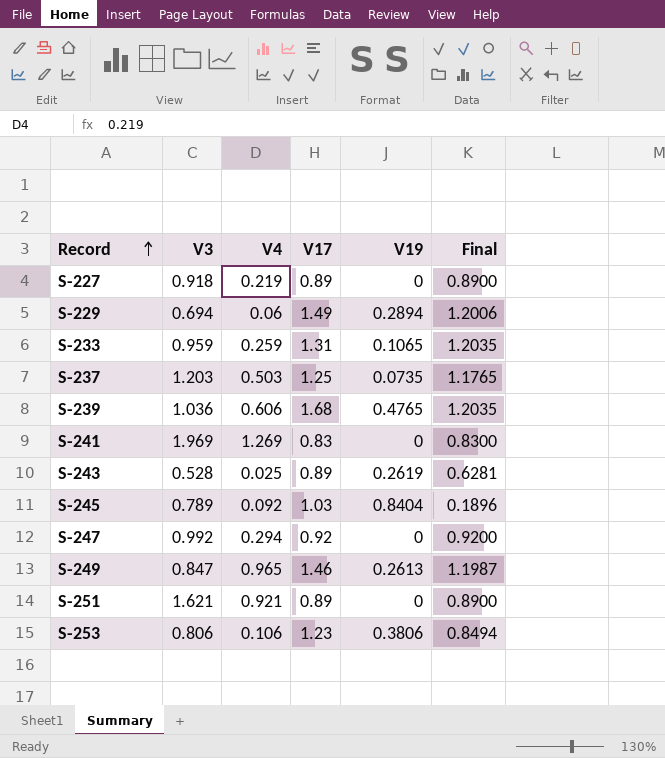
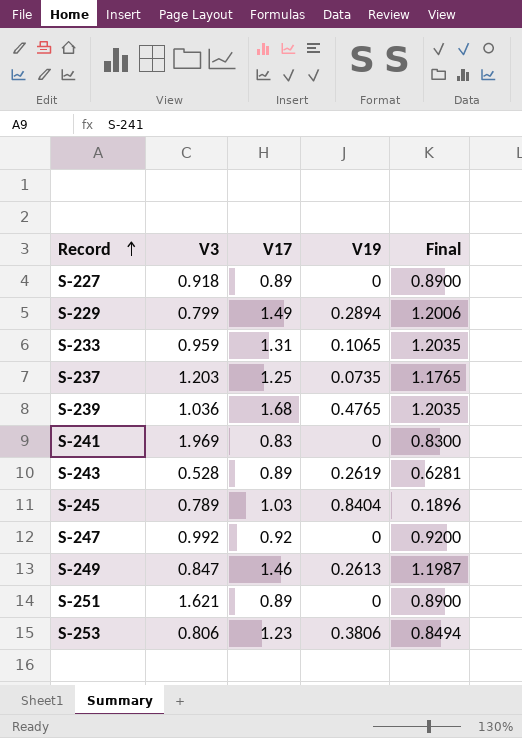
column V4 | position: 3 -> none
S-229 | V3: 0.694 -> 0.799

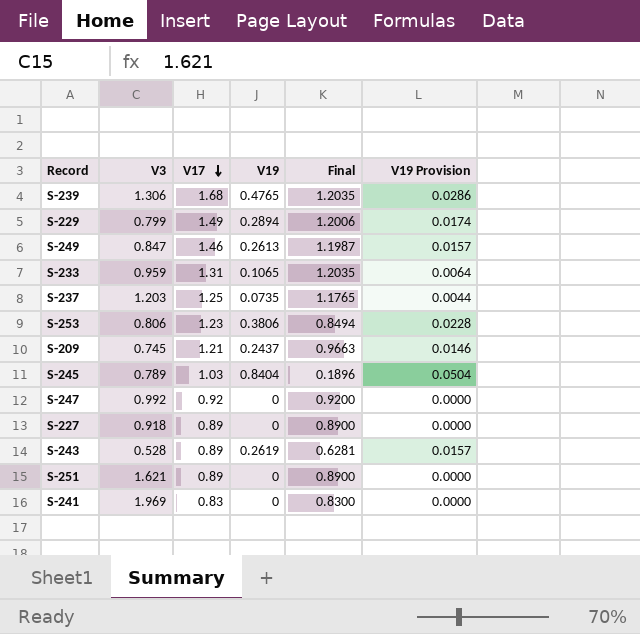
row order: Record ascending -> V17 descending
column V19 Provision | formula: none -> [V19] * 0.06
S-239 | V3: 1.036 -> 1.306
row S-209: none -> 0.745 | 1.21 | 0.2437 | 0.9663 | 0.0146

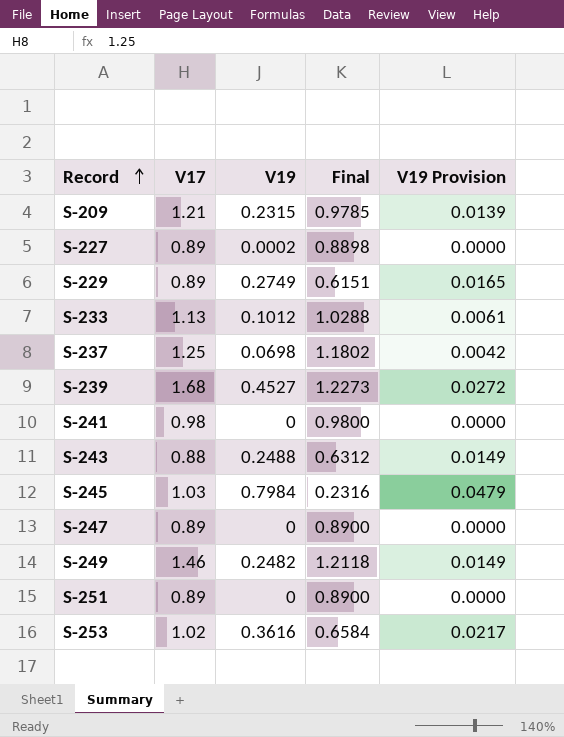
row order: V17 descending -> Record ascending
column V3 | position: 2 -> none
S-209 | V19: 0.2437 -> 0.2315
S-209 | Final: 0.9663 -> 0.9785
S-209 | V19 Provision: 0.0146 -> 0.0139
S-227 | V19: 0 -> 0.0002
S-227 | Final: 0.8900 -> 0.8898
S-229 | V17: 1.49 -> 0.89
S-229 | V19: 0.2894 -> 0.2749
S-229 | Final: 1.2006 -> 0.6151
S-229 | V19 Provision: 0.0174 -> 0.0165
S-233 | V17: 1.31 -> 1.13
S-233 | V19: 0.1065 -> 0.1012
S-233 | Final: 1.2035 -> 1.0288
S-233 | V19 Provision: 0.0064 -> 0.0061
S-237 | V19: 0.0735 -> 0.0698
S-237 | Final: 1.1765 -> 1.1802
S-237 | V19 Provision: 0.0044 -> 0.0042
S-239 | V19: 0.4765 -> 0.4527
S-239 | Final: 1.2035 -> 1.2273
S-239 | V19 Provision: 0.0286 -> 0.0272
S-241 | V17: 0.83 -> 0.98
S-241 | Final: 0.8300 -> 0.9800
S-243 | V17: 0.89 -> 0.88
S-243 | V19: 0.2619 -> 0.2488
S-243 | Final: 0.6281 -> 0.6312
S-243 | V19 Provision: 0.0157 -> 0.0149
S-245 | V19: 0.8404 -> 0.7984
S-245 | Final: 0.1896 -> 0.2316
S-245 | V19 Provision: 0.0504 -> 0.0479
S-247 | V17: 0.92 -> 0.89
S-247 | Final: 0.9200 -> 0.8900
S-249 | V19: 0.2613 -> 0.2482
S-249 | Final: 1.1987 -> 1.2118
S-249 | V19 Provision: 0.0157 -> 0.0149
S-253 | V17: 1.23 -> 1.02
S-253 | V19: 0.3806 -> 0.3616
S-253 | Final: 0.8494 -> 0.6584
S-253 | V19 Provision: 0.0228 -> 0.0217

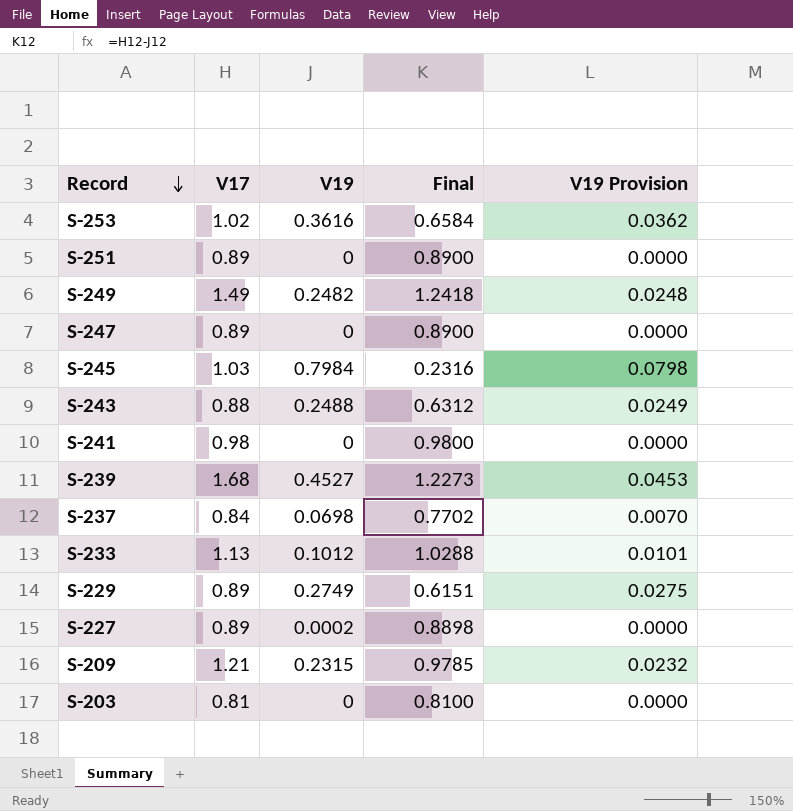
row order: Record ascending -> Record descending
column V19 Provision | formula: [V19] * 0.06 -> [V19] * 0.1
S-249 | V17: 1.46 -> 1.49
S-249 | Final: 1.2118 -> 1.2418
S-237 | V17: 1.25 -> 0.84
S-237 | Final: 1.1802 -> 0.7702
row S-203: none -> 0.81 | 0 | 0.8100 | 0.0000

